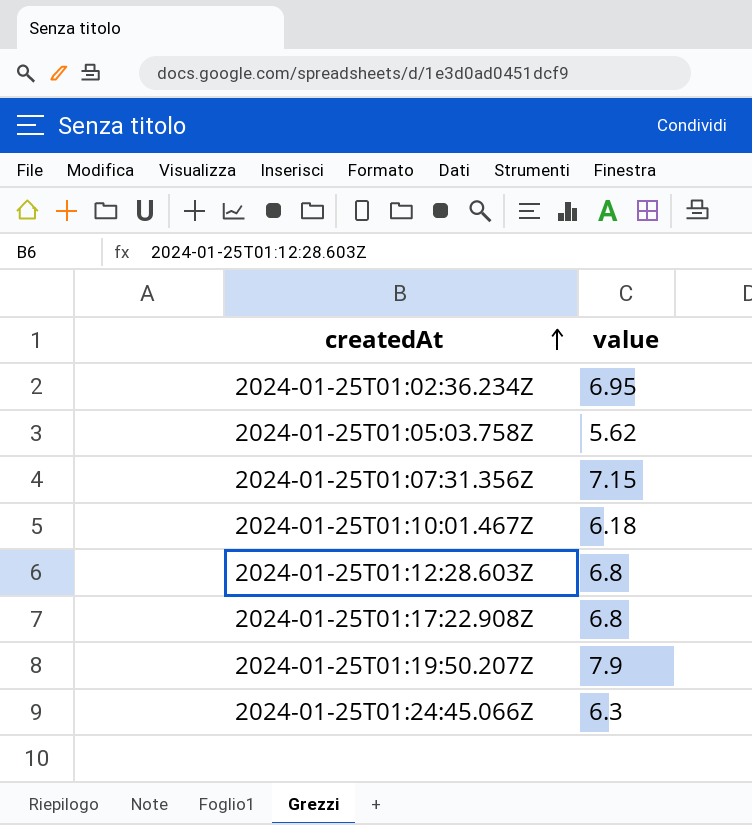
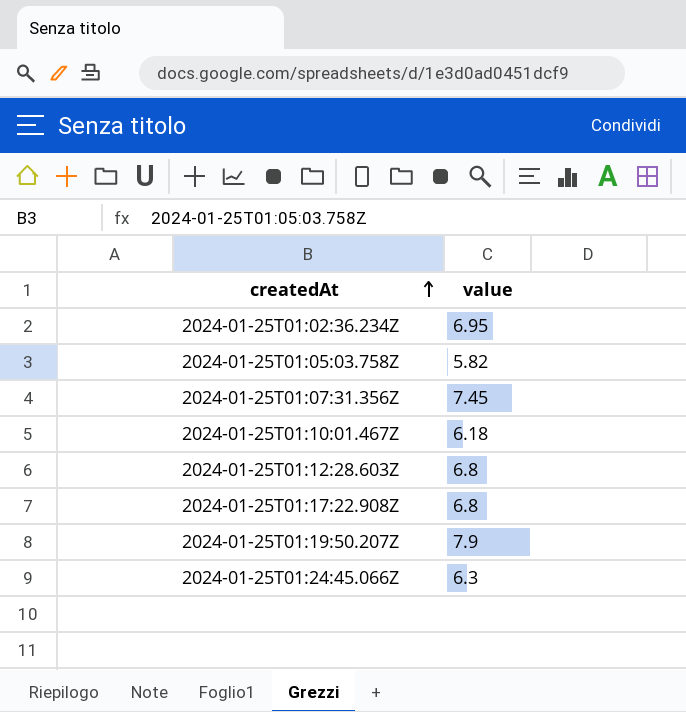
2024-01-25T01:05:03.758Z | value: 5.62 -> 5.82
2024-01-25T01:07:31.356Z | value: 7.15 -> 7.45

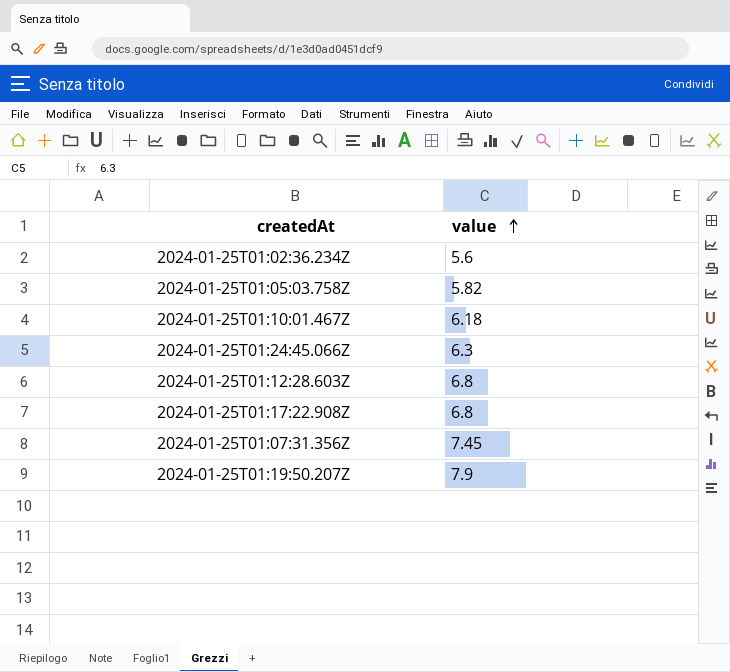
row order: createdAt ascending -> value ascending
2024-01-25T01:02:36.234Z | value: 6.95 -> 5.6

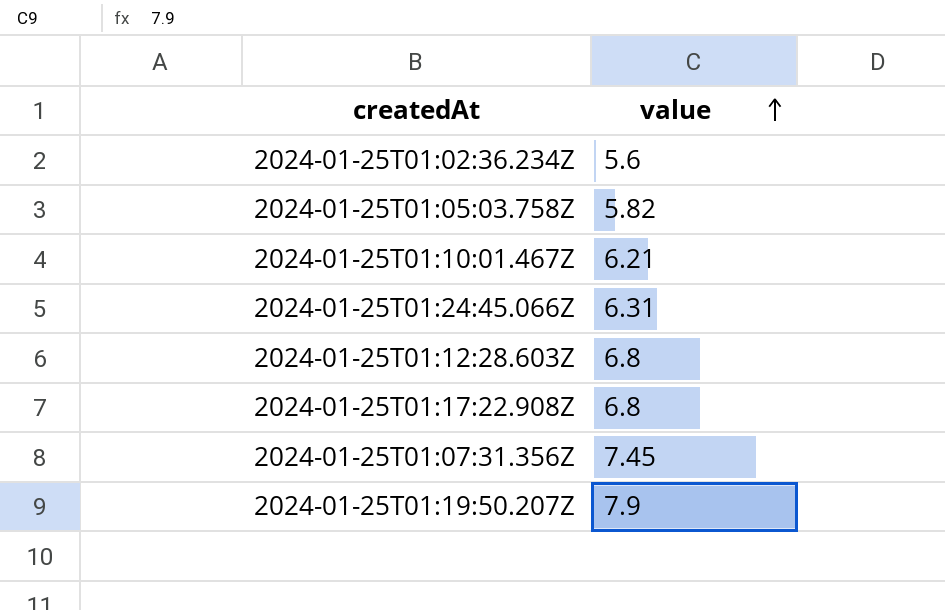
2024-01-25T01:10:01.467Z | value: 6.18 -> 6.21
2024-01-25T01:24:45.066Z | value: 6.3 -> 6.31

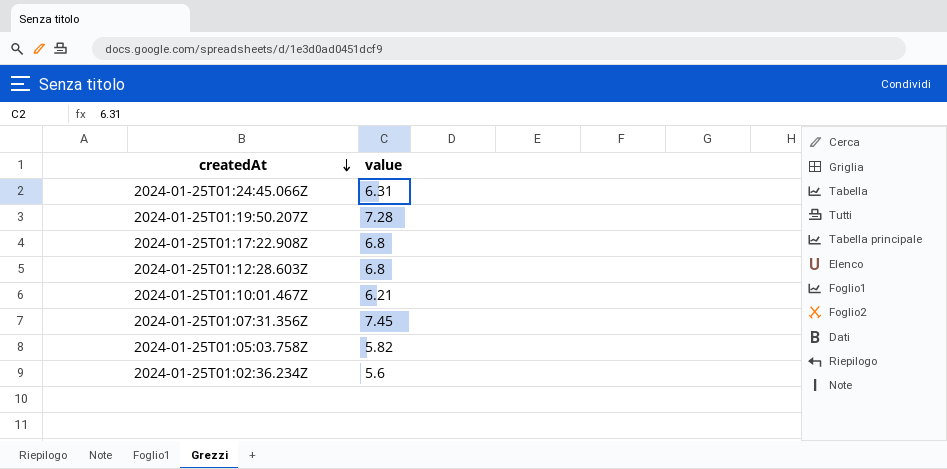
row order: value ascending -> createdAt descending
2024-01-25T01:19:50.207Z | value: 7.9 -> 7.28

